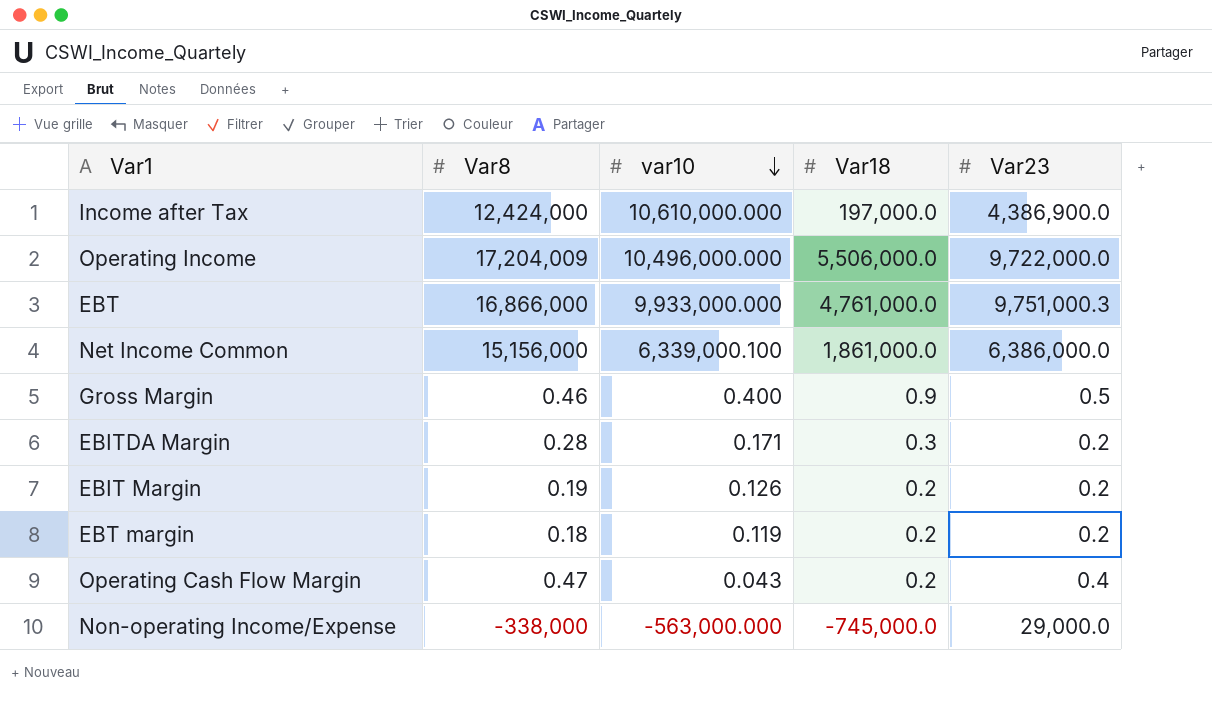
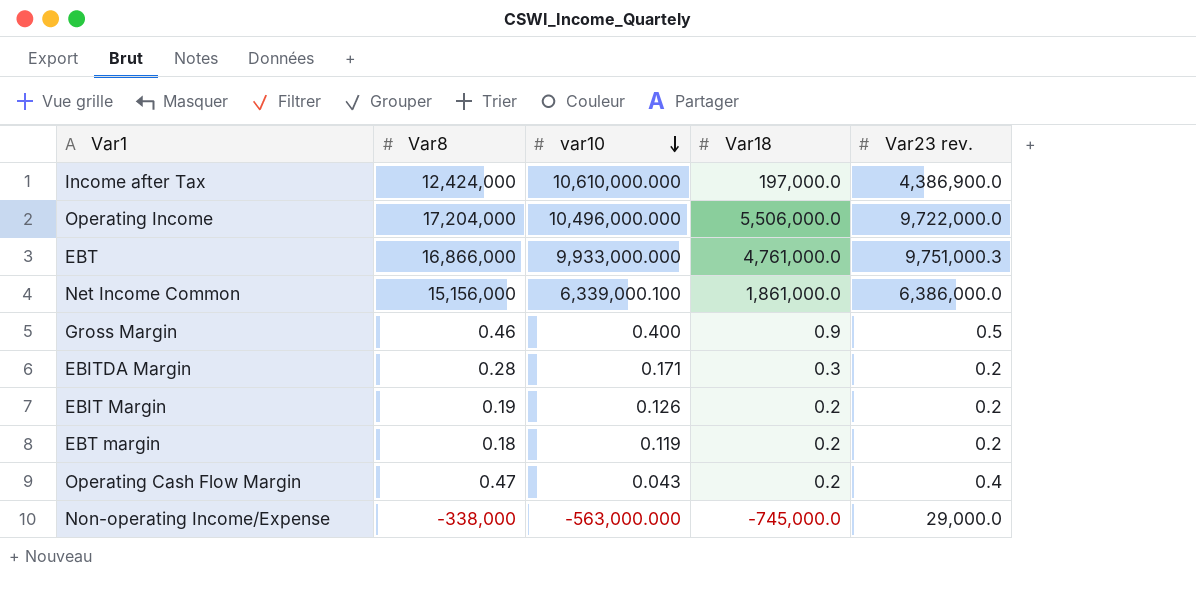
column name: Var23 -> Var23 rev.
Operating Income | Var8: 17,204,009 -> 17,204,000

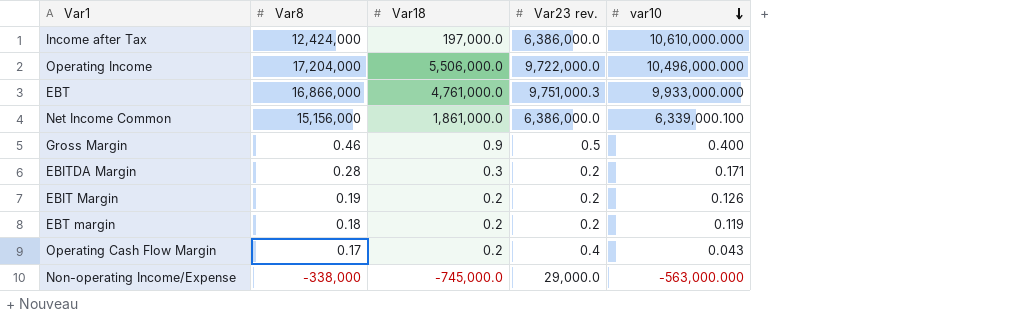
column var10 | position: 3 -> 5
Income after Tax | Var23 rev.: 4,386,900.0 -> 6,386,000.0
Operating Cash Flow Margin | Var8: 0.47 -> 0.17

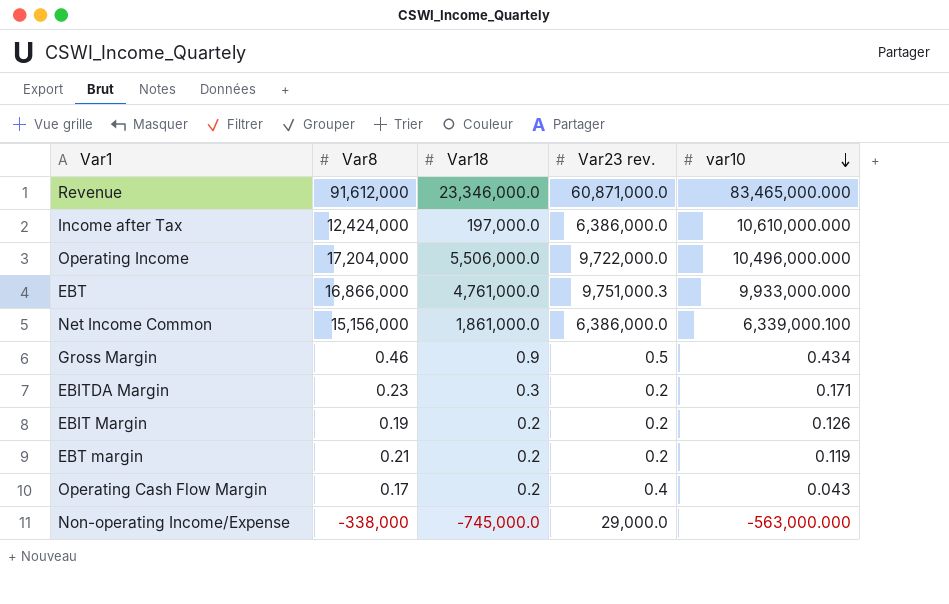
row Revenue: none -> 91,612,000 | 23,346,000.0 | 60,871,000.0 | 83,465,000.000
Gross Margin | var10: 0.400 -> 0.434
EBITDA Margin | Var8: 0.28 -> 0.23
EBT margin | Var8: 0.18 -> 0.21

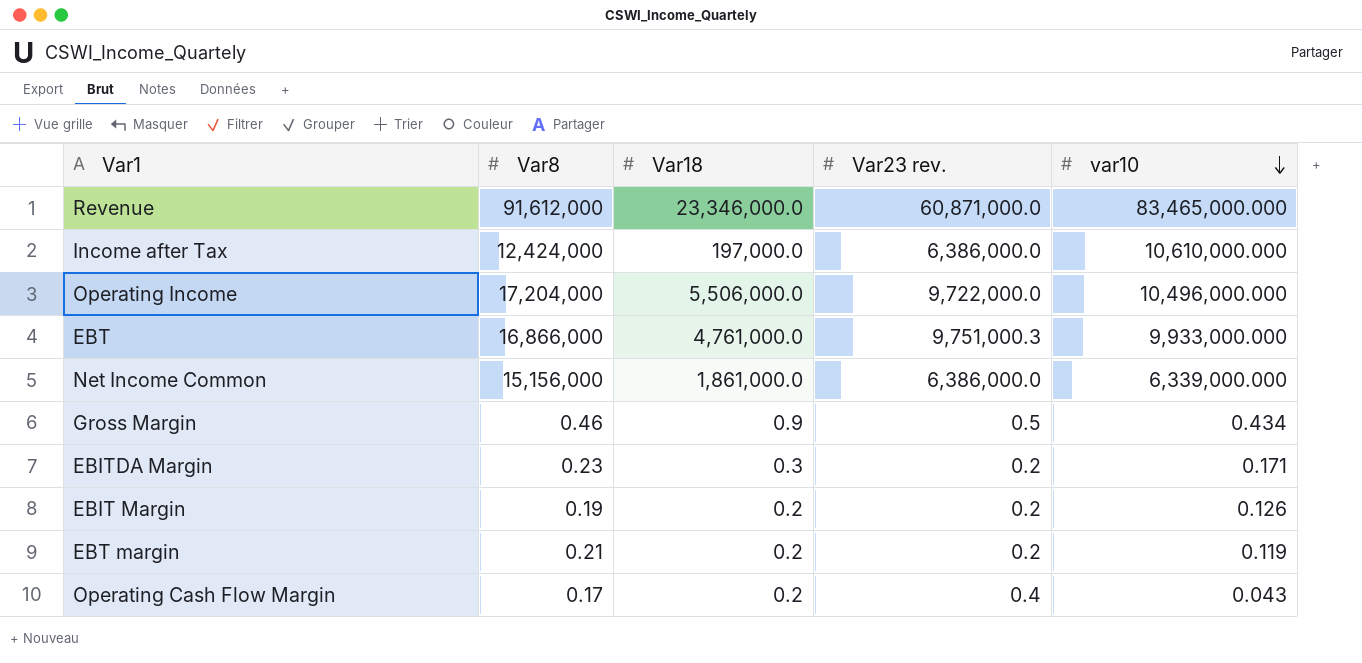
row Non-operating Income/Expense: -338,000 | -745,000.0 | 29,000.0 | -563,000.000 -> none
Net Income Common | var10: 6,339,000.100 -> 6,339,000.000

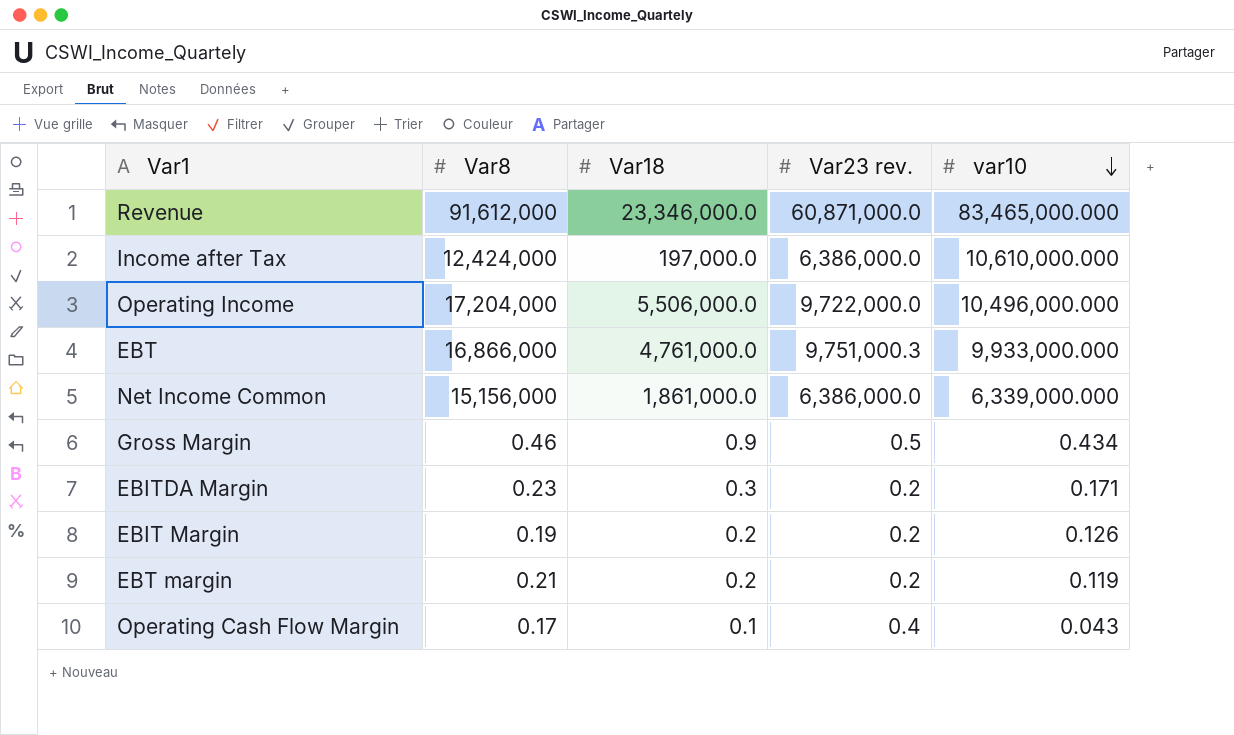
Operating Cash Flow Margin | Var18: 0.2 -> 0.1

